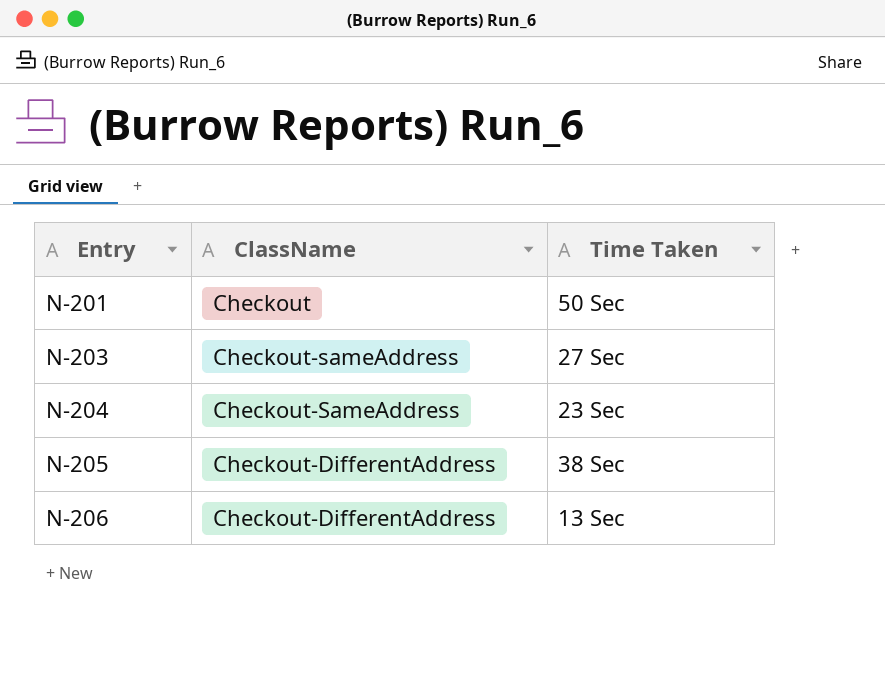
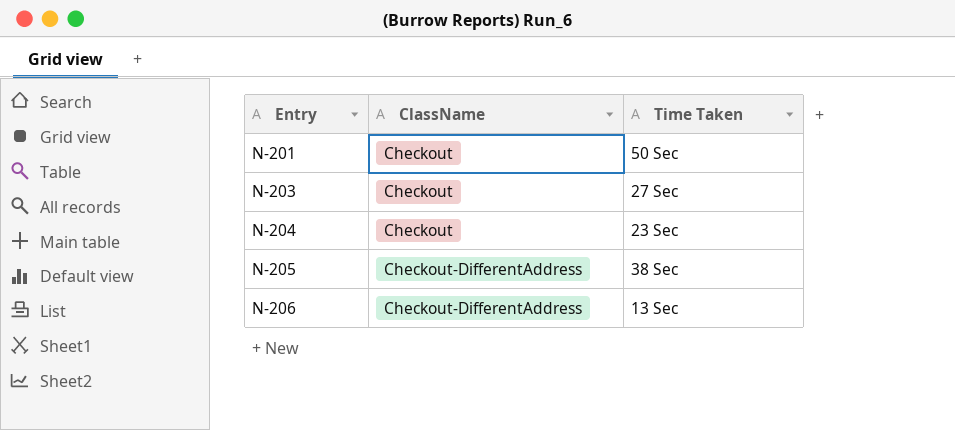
N-203 | ClassName: Checkout-sameAddress -> Checkout
N-204 | ClassName: Checkout-SameAddress -> Checkout

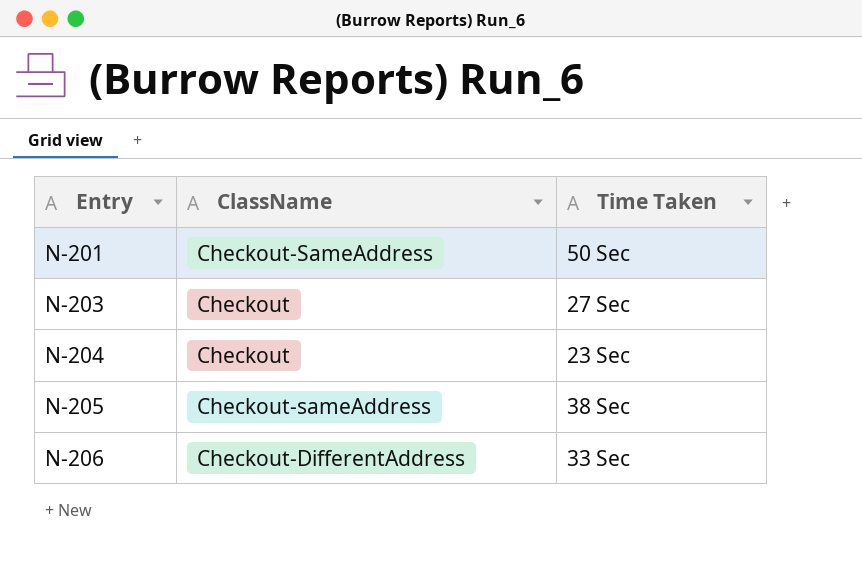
N-201 | ClassName: Checkout -> Checkout-SameAddress
N-205 | ClassName: Checkout-DifferentAddress -> Checkout-sameAddress
N-206 | Time Taken: 13 Sec -> 33 Sec

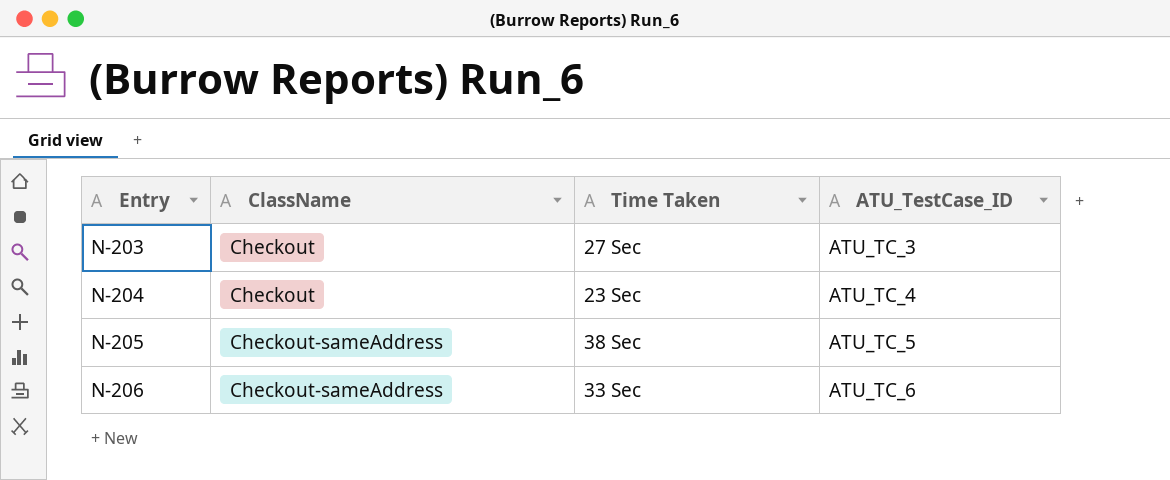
column ATU_TestCase_ID | position: none -> 4
row N-201: Checkout-SameAddress | 50 Sec -> none
N-206 | ClassName: Checkout-DifferentAddress -> Checkout-sameAddress

